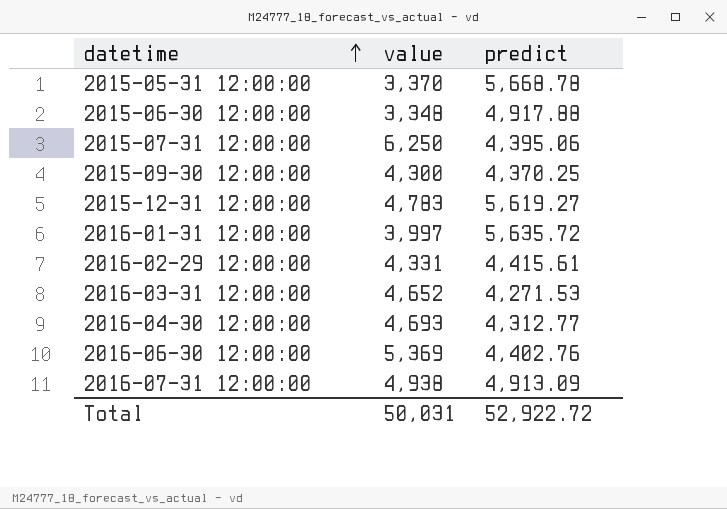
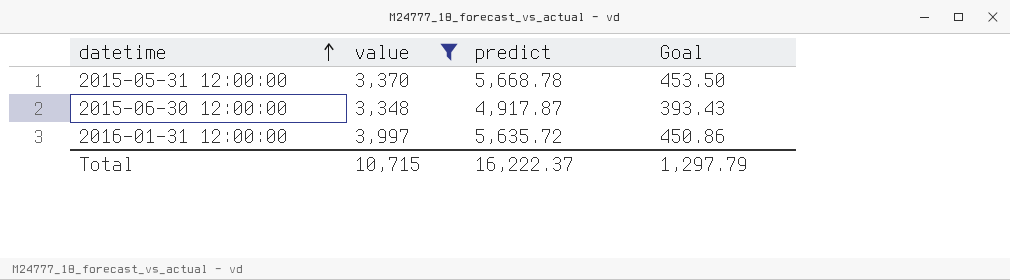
filter: none -> value <= 3,997
column Goal | formula: none -> [predict] * 0.08
2015-06-30 12:00:00 | predict: 4,917.88 -> 4,917.87
Total | value: 50,031 -> 10,715
Total | predict: 52,922.72 -> 16,222.37

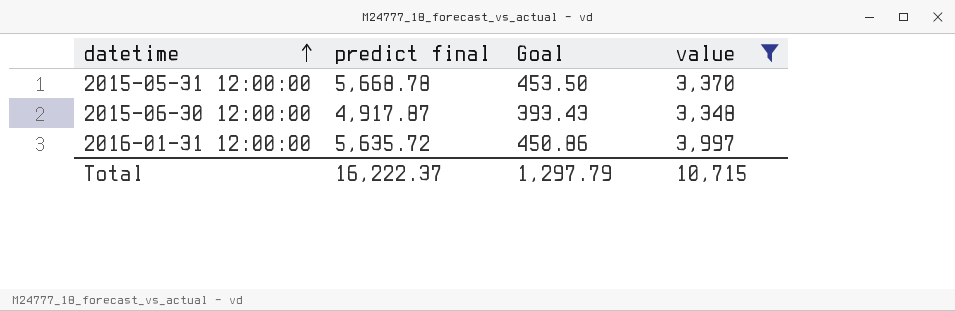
column name: predict -> predict final
column value | position: 2 -> 4

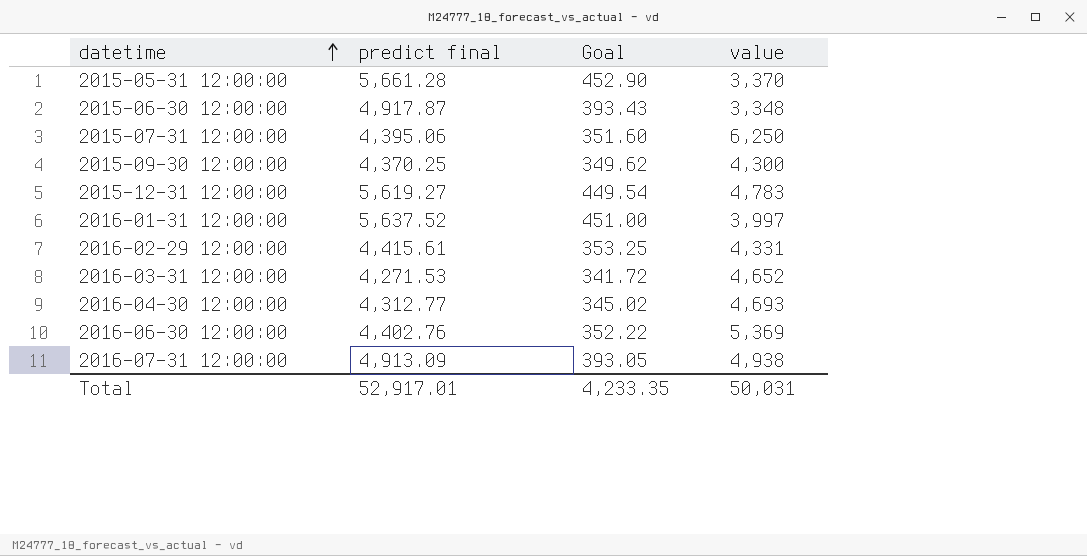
filter: value <= 3,997 -> none
2015-05-31 12:00:00 | predict final: 5,668.78 -> 5,661.28
2015-05-31 12:00:00 | Goal: 453.50 -> 452.90
2016-01-31 12:00:00 | predict final: 5,635.72 -> 5,637.52
2016-01-31 12:00:00 | Goal: 450.86 -> 451.00
Total | predict final: 16,222.37 -> 52,917.01
Total | Goal: 1,297.79 -> 4,233.35
Total | value: 10,715 -> 50,031

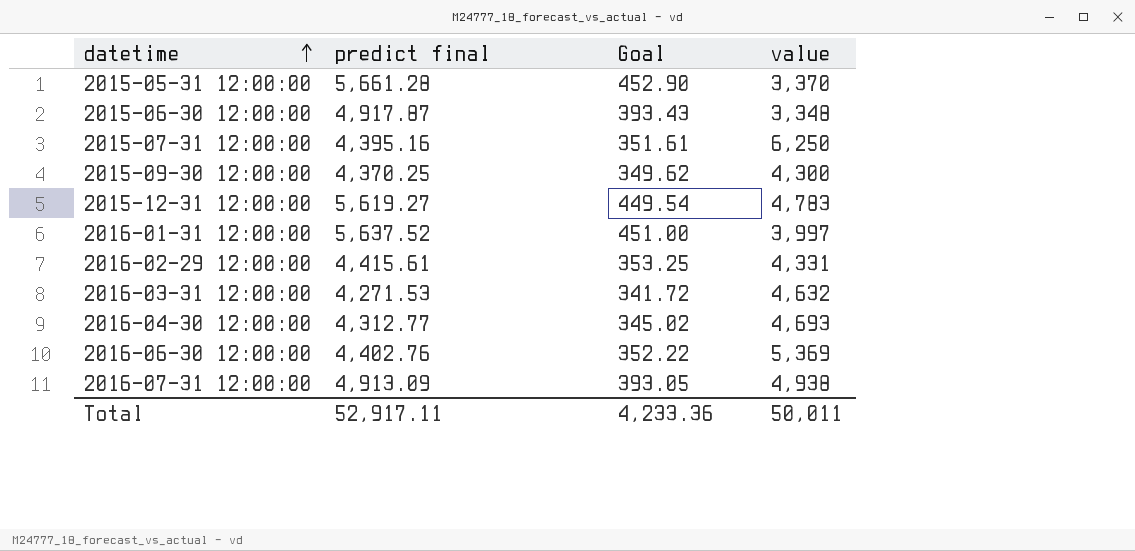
2015-07-31 12:00:00 | predict final: 4,395.06 -> 4,395.16
2015-07-31 12:00:00 | Goal: 351.60 -> 351.61
2016-03-31 12:00:00 | value: 4,652 -> 4,632
Total | predict final: 52,917.01 -> 52,917.11
Total | Goal: 4,233.35 -> 4,233.36
Total | value: 50,031 -> 50,011

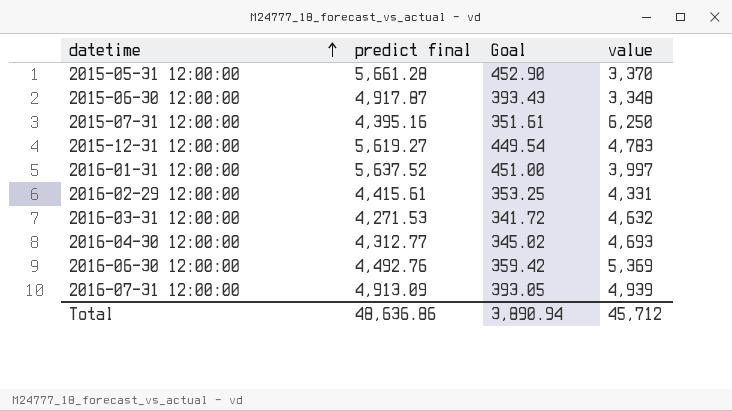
row 2015-09-30 12:00:00: 4,370.25 | 349.62 | 4,300 -> none
2016-06-30 12:00:00 | predict final: 4,402.76 -> 4,492.76
2016-06-30 12:00:00 | Goal: 352.22 -> 359.42
2016-07-31 12:00:00 | value: 4,938 -> 4,939
Total | predict final: 52,917.11 -> 48,636.86
Total | Goal: 4,233.36 -> 3,890.94
Total | value: 50,011 -> 45,712

